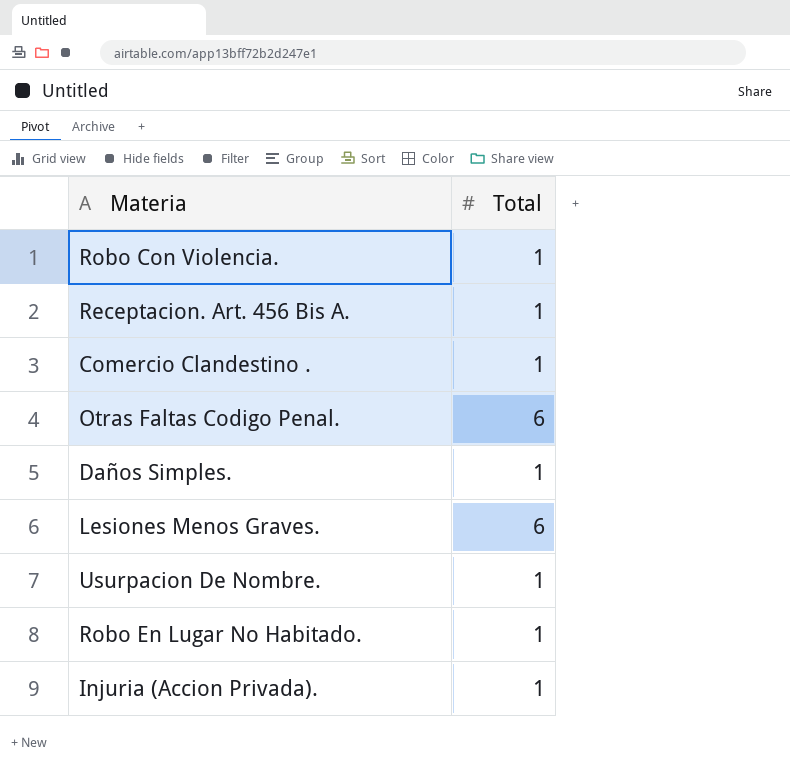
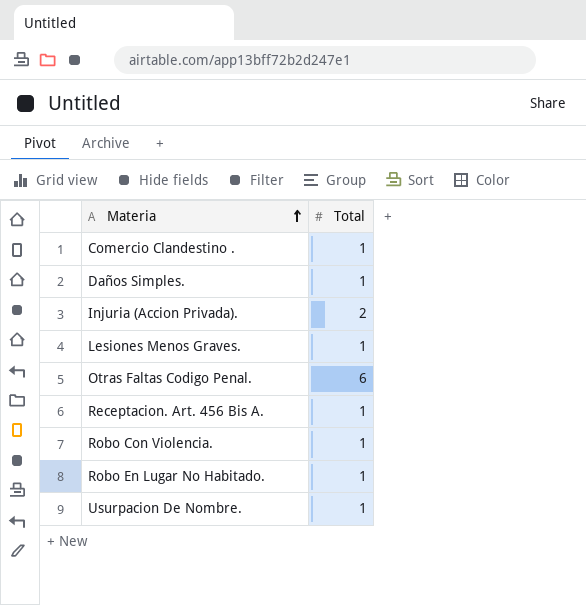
row order: none -> Materia ascending
Injuria (Accion Privada). | Total: 1 -> 2
Lesiones Menos Graves. | Total: 6 -> 1

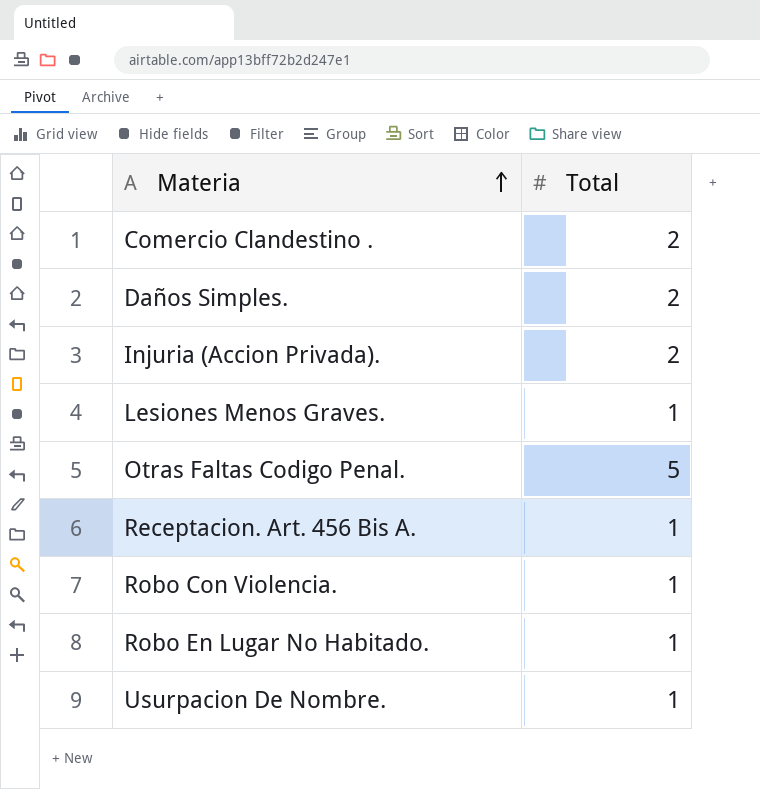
Comercio Clandestino . | Total: 1 -> 2
Daños Simples. | Total: 1 -> 2
Otras Faltas Codigo Penal. | Total: 6 -> 5

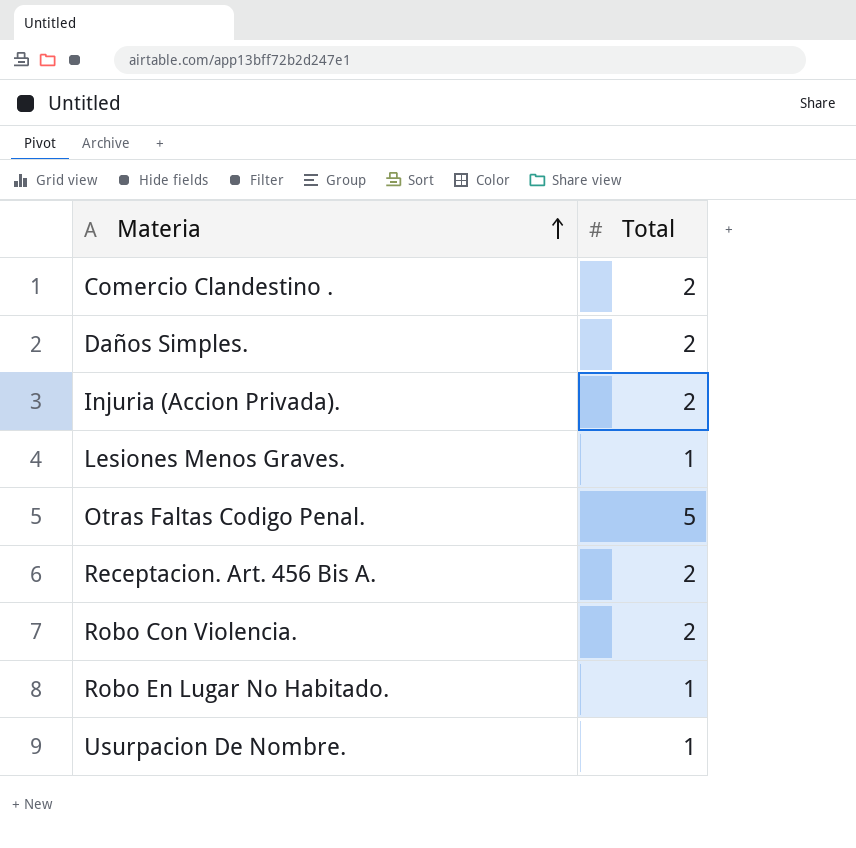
Receptacion. Art. 456 Bis A. | Total: 1 -> 2
Robo Con Violencia. | Total: 1 -> 2

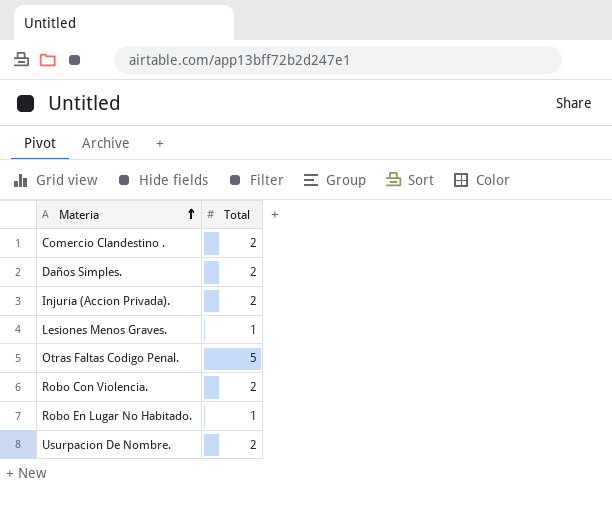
row Receptacion. Art. 456 Bis A.: 2 -> none
Usurpacion De Nombre. | Total: 1 -> 2

